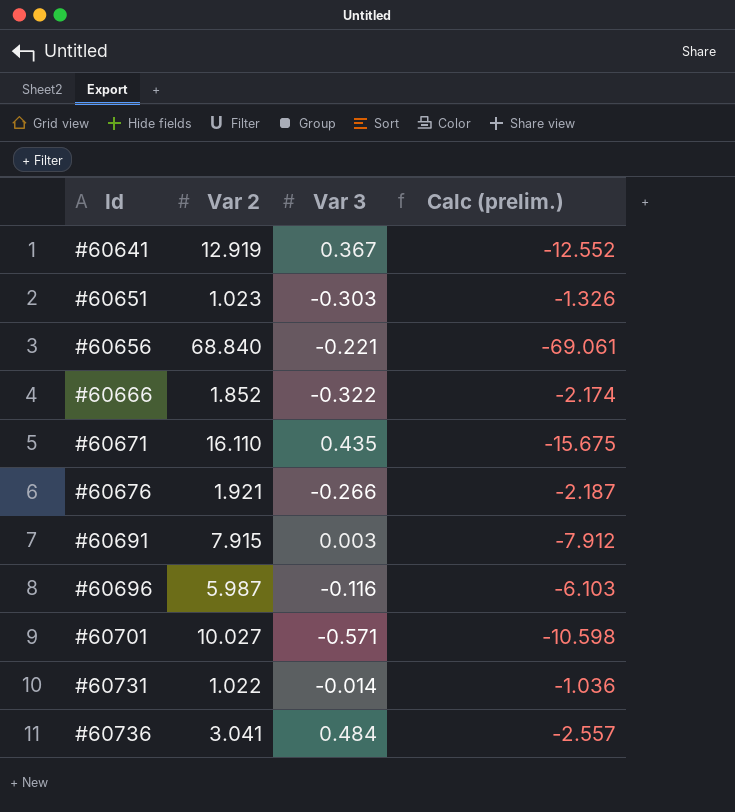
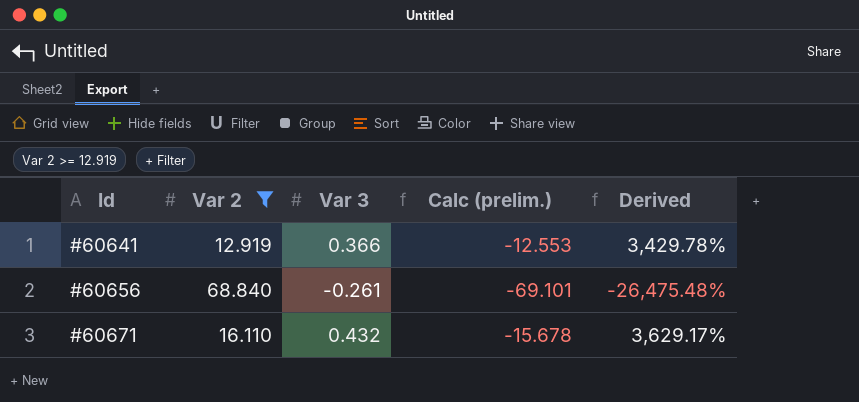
filter: none -> Var 2 >= 12.919
column Derived | formula: none -> ([Var 2] - [Var 3]) / [Var 3]
#60641 | Var 3: 0.367 -> 0.366
#60641 | Calc (prelim.): -12.552 -> -12.553
#60656 | Var 3: -0.221 -> -0.261
#60656 | Calc (prelim.): -69.061 -> -69.101
#60671 | Var 3: 0.435 -> 0.432
#60671 | Calc (prelim.): -15.675 -> -15.678

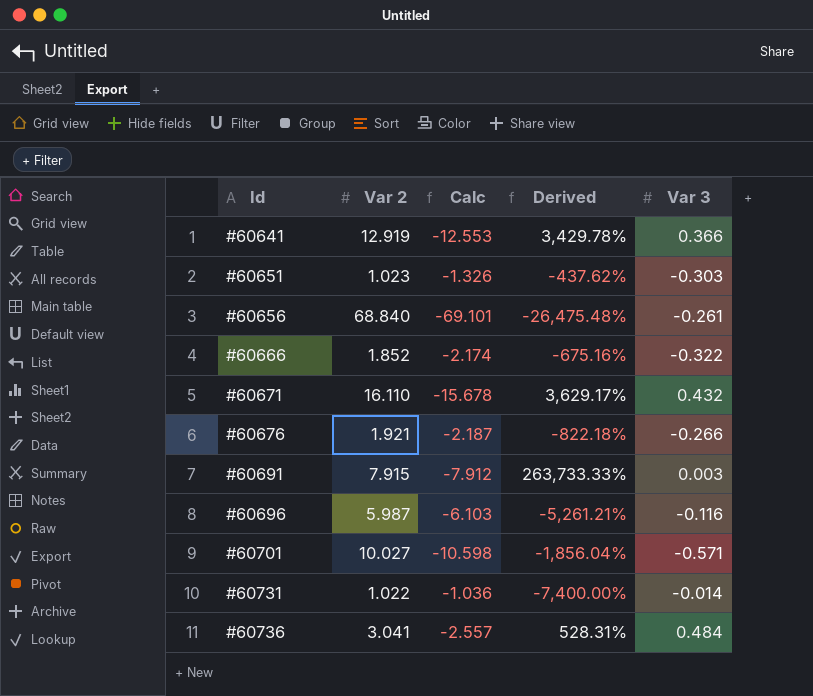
filter: Var 2 >= 12.919 -> none
column name: Calc (prelim.) -> Calc
column Var 3 | position: 3 -> 5

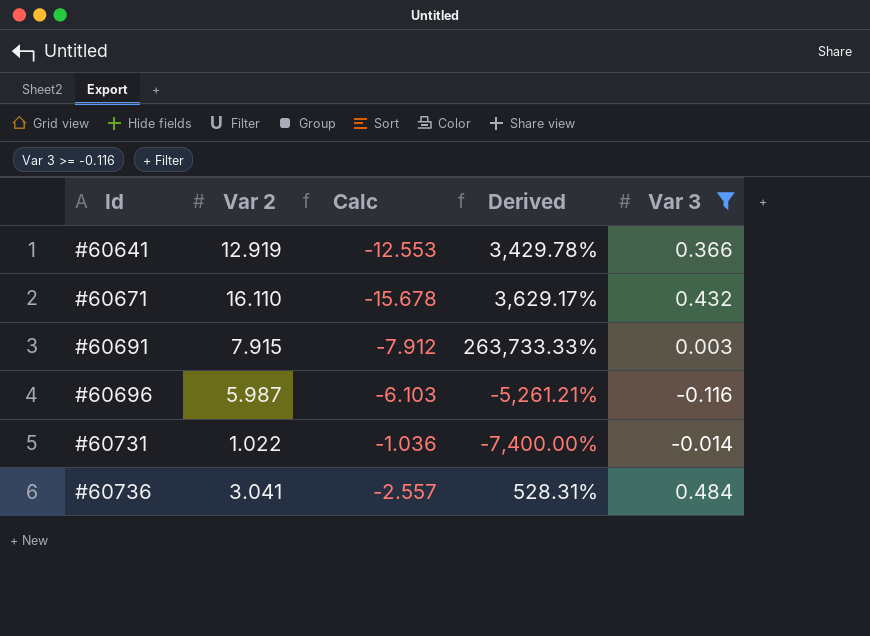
filter: none -> Var 3 >= -0.116

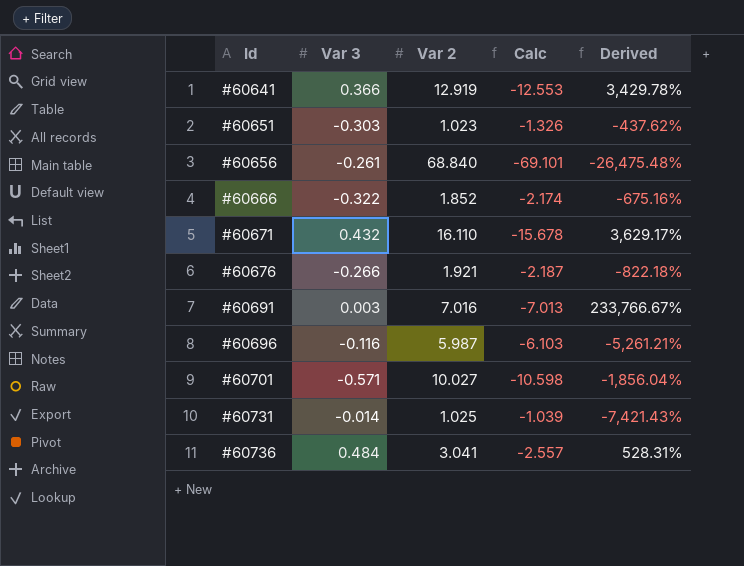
filter: Var 3 >= -0.116 -> none
column Var 3 | position: 5 -> 2
#60691 | Var 2: 7.915 -> 7.016
#60691 | Calc: -7.912 -> -7.013
#60691 | Derived: 263,733.33% -> 233,766.67%
#60731 | Var 2: 1.022 -> 1.025
#60731 | Calc: -1.036 -> -1.039
#60731 | Derived: -7,400.00% -> -7,421.43%

